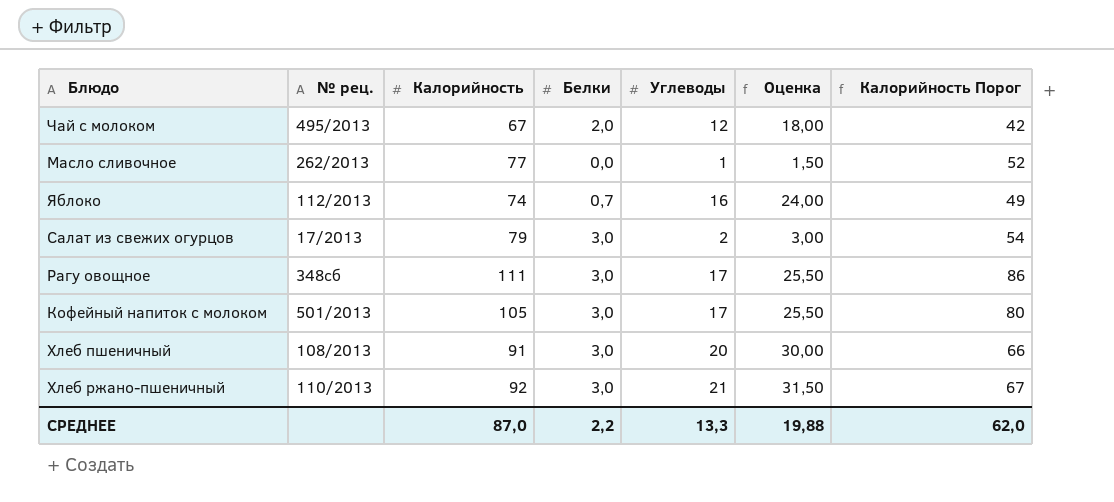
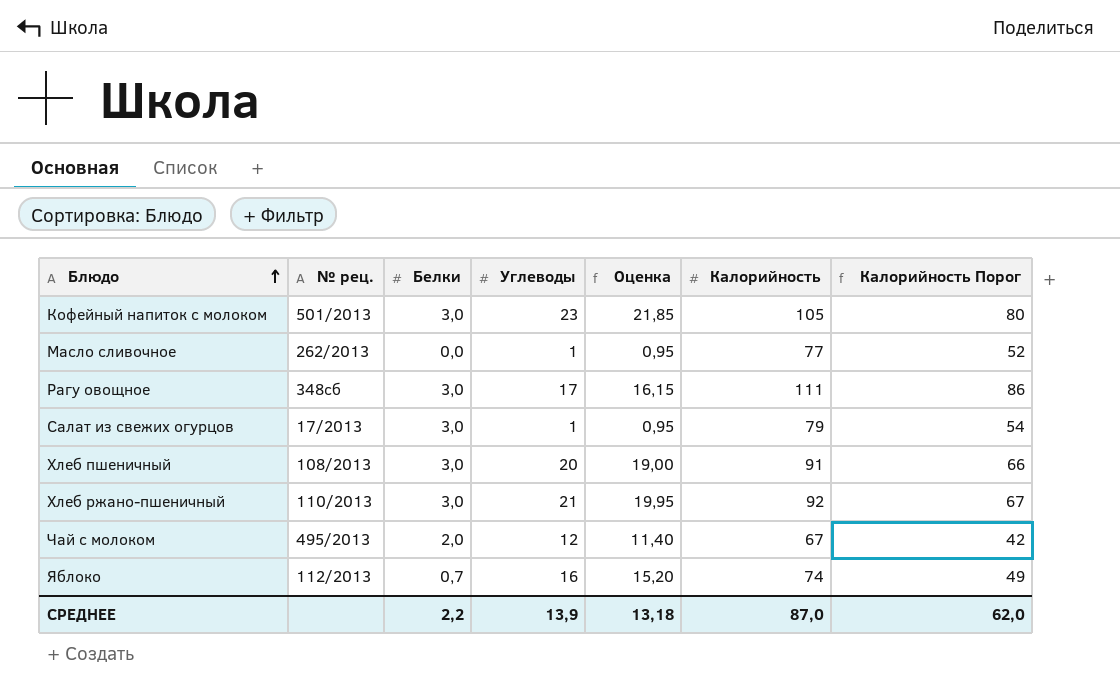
row order: none -> Блюдо ascending
column Оценка | formula: [Углеводы] * 1,5 -> [Углеводы] * 0,95
column Калорийность | position: 3 -> 6
Кофейный напиток с молоком | Углеводы: 17 -> 23
Салат из свежих огурцов | Углеводы: 2 -> 1
СРЕДНЕЕ | Углеводы: 13,3 -> 13,9
СРЕДНЕЕ | Оценка: 19,88 -> 13,18

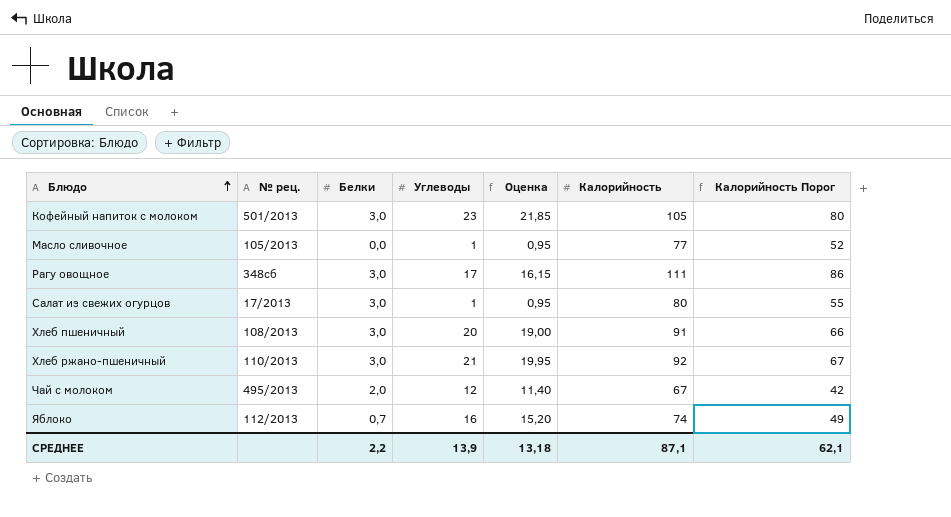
Масло сливочное | № рец.: 262/2013 -> 105/2013
Салат из свежих огурцов | Калорийность: 79 -> 80
Салат из свежих огурцов | Калорийность Порог: 54 -> 55
СРЕДНЕЕ | Калорийность: 87,0 -> 87,1
СРЕДНЕЕ | Калорийность Порог: 62,0 -> 62,1

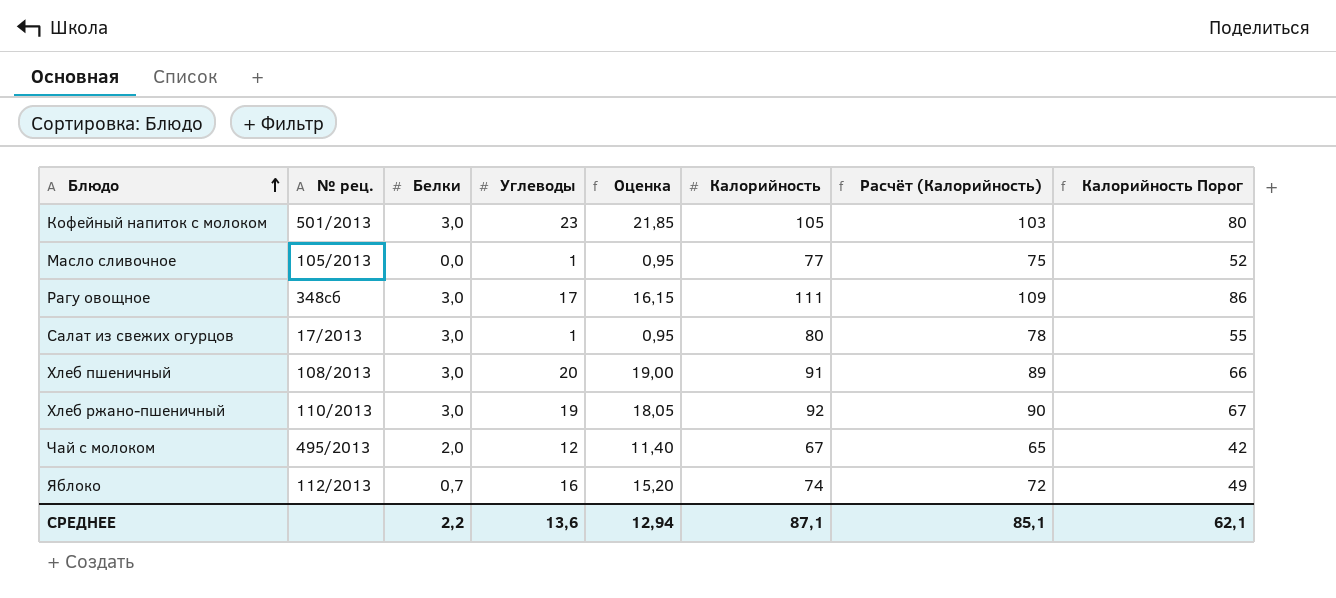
column Расчёт (Калорийность) | formula: none -> [Калорийность] - 2
Хлеб ржано-пшеничный | Углеводы: 21 -> 19
Хлеб ржано-пшеничный | Оценка: 19,95 -> 18,05
СРЕДНЕЕ | Углеводы: 13,9 -> 13,6
СРЕДНЕЕ | Оценка: 13,18 -> 12,94

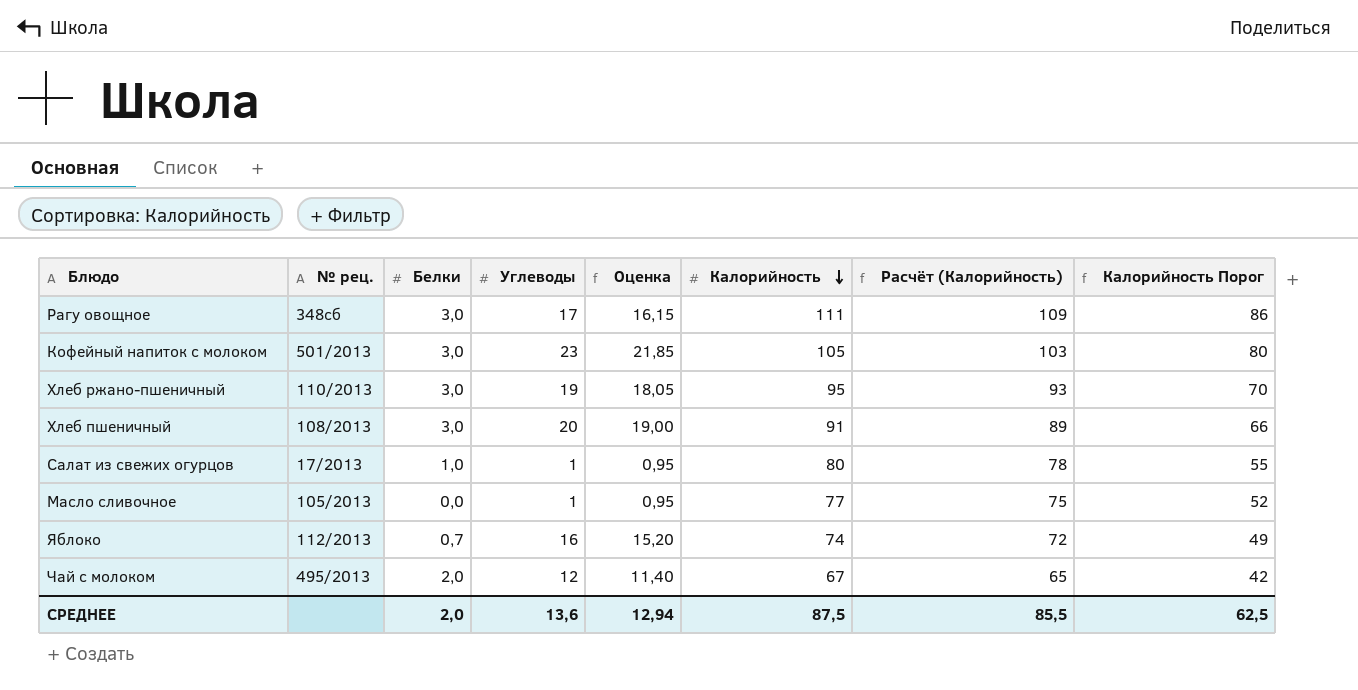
row order: Блюдо ascending -> Калорийность descending
Хлеб ржано-пшеничный | Калорийность: 92 -> 95
Хлеб ржано-пшеничный | Расчёт (Калорийность): 90 -> 93
Хлеб ржано-пшеничный | Калорийность Порог: 67 -> 70
Салат из свежих огурцов | Белки: 3,0 -> 1,0
СРЕДНЕЕ | Белки: 2,2 -> 2,0
СРЕДНЕЕ | Калорийность: 87,1 -> 87,5
СРЕДНЕЕ | Расчёт (Калорийность): 85,1 -> 85,5
СРЕДНЕЕ | Калорийность Порог: 62,1 -> 62,5

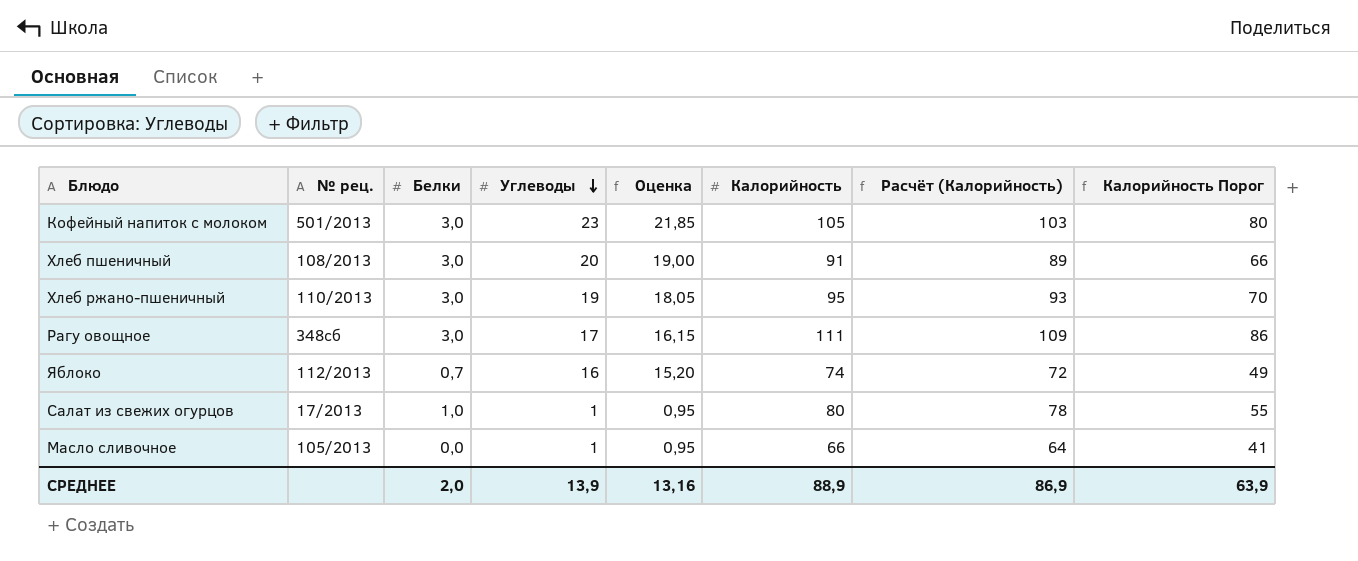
row order: Калорийность descending -> Углеводы descending
row Чай с молоком: 495/2013 | 2,0 | 12 | 11,40 | 67 | 65 | 42 -> none
Масло сливочное | Калорийность: 77 -> 66
Масло сливочное | Расчёт (Калорийность): 75 -> 64
Масло сливочное | Калорийность Порог: 52 -> 41
СРЕДНЕЕ | Углеводы: 13,6 -> 13,9
СРЕДНЕЕ | Оценка: 12,94 -> 13,16
СРЕДНЕЕ | Калорийность: 87,5 -> 88,9
СРЕДНЕЕ | Расчёт (Калорийность): 85,5 -> 86,9
СРЕДНЕЕ | Калорийность Порог: 62,5 -> 63,9

